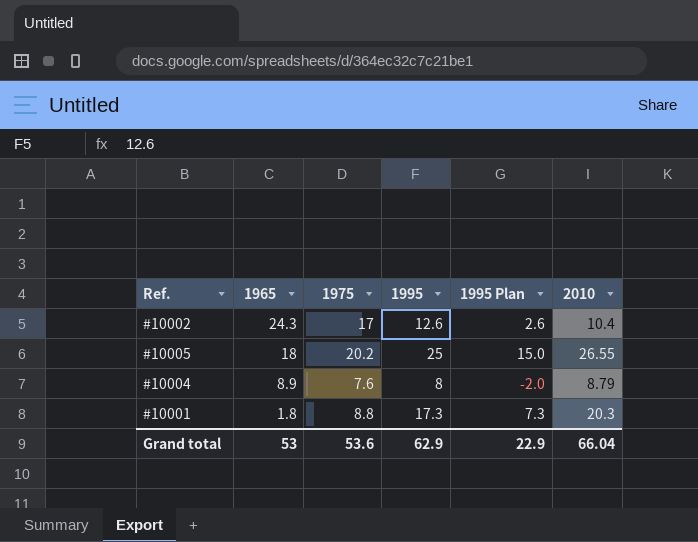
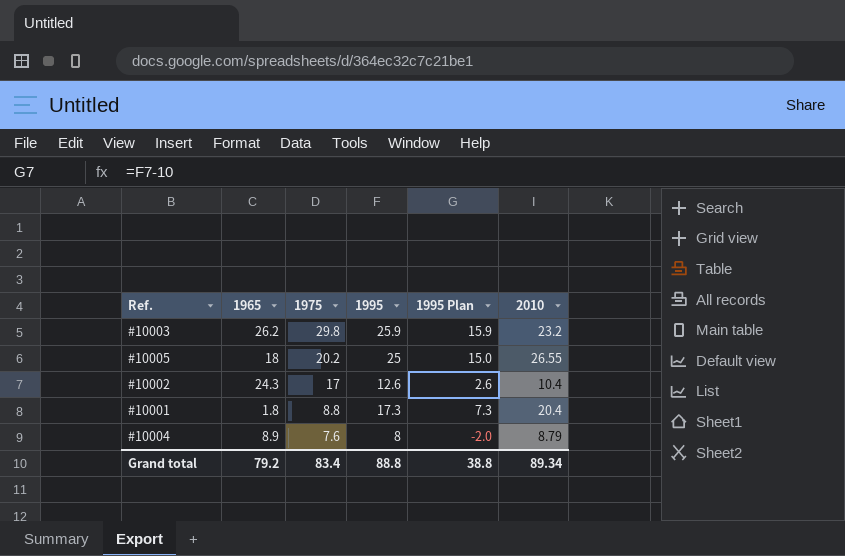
row order: 1965 descending -> 1975 descending
row #10003: none -> 26.2 | 29.8 | 25.9 | 15.9 | 23.2
#10001 | 2010: 20.3 -> 20.4
Grand total | 1965: 53 -> 79.2
Grand total | 1975: 53.6 -> 83.4
Grand total | 1995: 62.9 -> 88.8
Grand total | 1995 Plan: 22.9 -> 38.8
Grand total | 2010: 66.04 -> 89.34

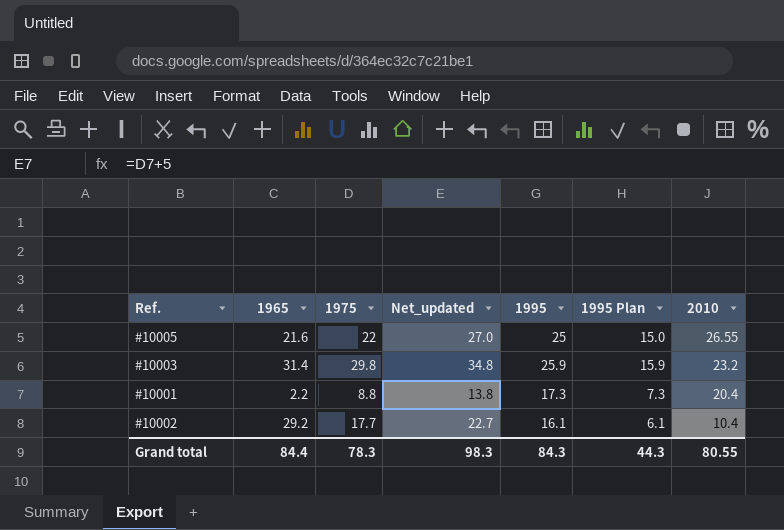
row order: 1975 descending -> 2010 descending
column Net_updated | formula: none -> [1975] + 5
row #10004: 8.9 | 7.6 | 8 | -2.0 | 8.79 -> none
#10005 | 1965: 18 -> 21.6
#10005 | 1975: 20.2 -> 22
#10003 | 1965: 26.2 -> 31.4
#10001 | 1965: 1.8 -> 2.2
#10002 | 1965: 24.3 -> 29.2
#10002 | 1975: 17 -> 17.7
#10002 | 1995: 12.6 -> 16.1
#10002 | 1995 Plan: 2.6 -> 6.1
Grand total | 1965: 79.2 -> 84.4
Grand total | 1975: 83.4 -> 78.3
Grand total | 1995: 88.8 -> 84.3
Grand total | 1995 Plan: 38.8 -> 44.3
Grand total | 2010: 89.34 -> 80.55

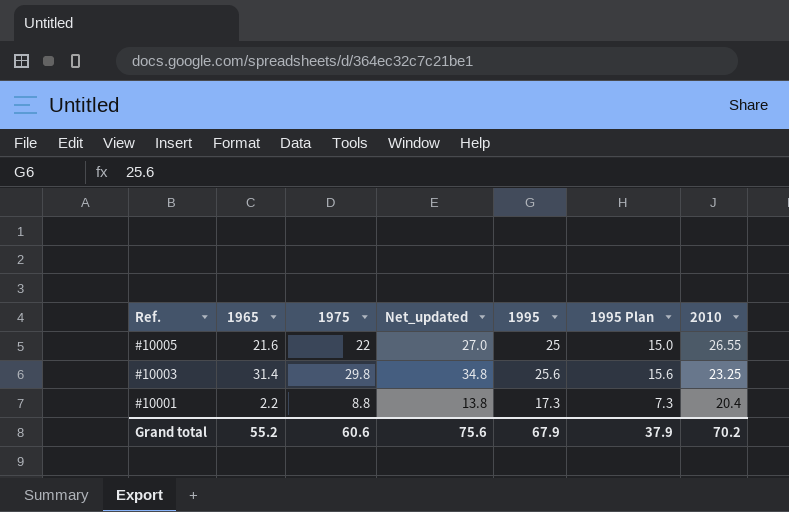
row #10002: 29.2 | 17.7 | 22.7 | 16.1 | 6.1 | 10.4 -> none
#10003 | 1995: 25.9 -> 25.6
#10003 | 1995 Plan: 15.9 -> 15.6
#10003 | 2010: 23.2 -> 23.25
Grand total | 1965: 84.4 -> 55.2
Grand total | 1975: 78.3 -> 60.6
Grand total | Net_updated: 98.3 -> 75.6
Grand total | 1995: 84.3 -> 67.9
Grand total | 1995 Plan: 44.3 -> 37.9
Grand total | 2010: 80.55 -> 70.2

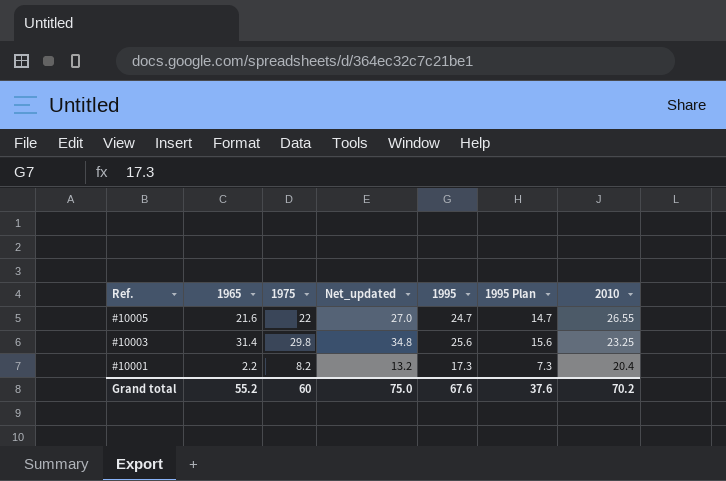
#10005 | 1995: 25 -> 24.7
#10005 | 1995 Plan: 15.0 -> 14.7
#10001 | 1975: 8.8 -> 8.2
#10001 | Net_updated: 13.8 -> 13.2
Grand total | 1975: 60.6 -> 60
Grand total | Net_updated: 75.6 -> 75.0
Grand total | 1995: 67.9 -> 67.6
Grand total | 1995 Plan: 37.9 -> 37.6

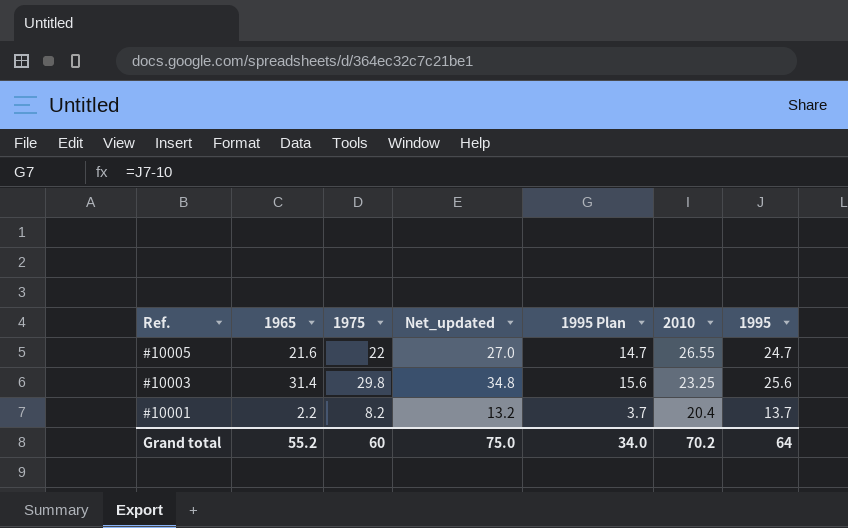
column 1995 | position: 5 -> 7
#10001 | 1995 Plan: 7.3 -> 3.7
#10001 | 1995: 17.3 -> 13.7
Grand total | 1995 Plan: 37.6 -> 34.0
Grand total | 1995: 67.6 -> 64

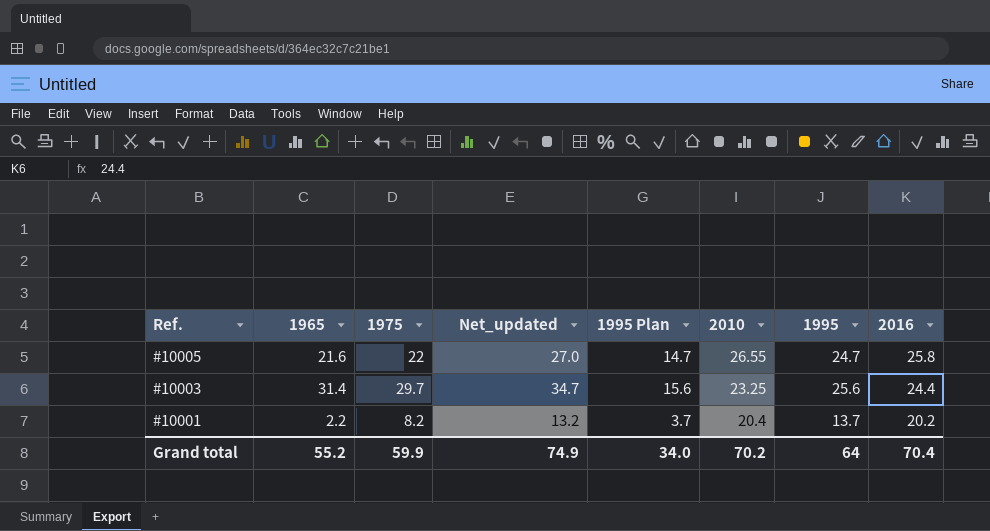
column 2016 | position: none -> 8
#10003 | 1975: 29.8 -> 29.7
#10003 | Net_updated: 34.8 -> 34.7
Grand total | 1975: 60 -> 59.9
Grand total | Net_updated: 75.0 -> 74.9

